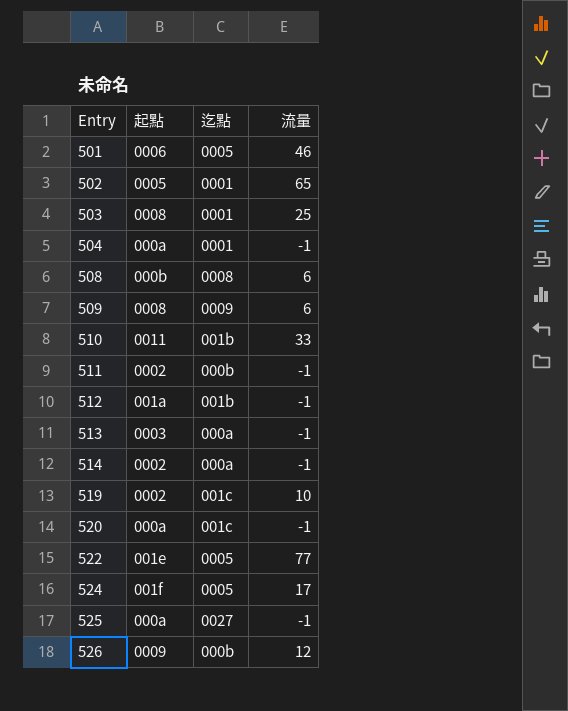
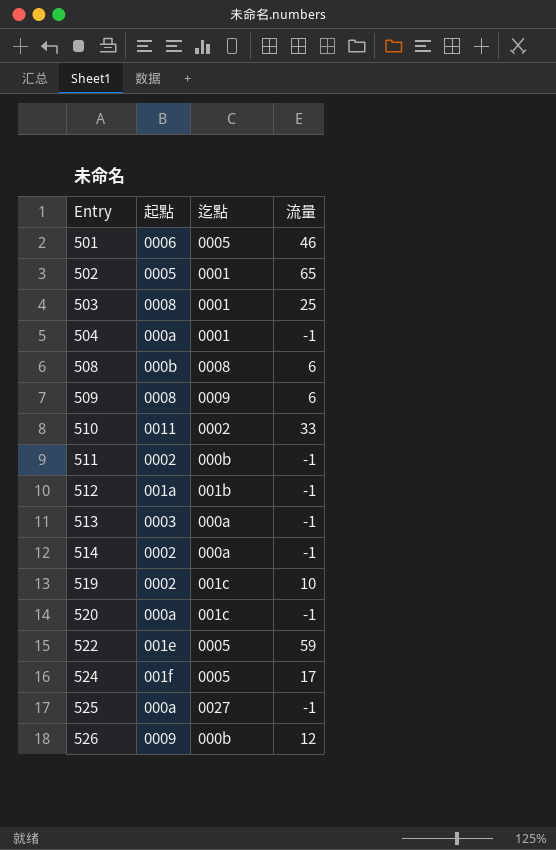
510 | 迄點: 001b -> 0002
522 | 流量: 77 -> 59

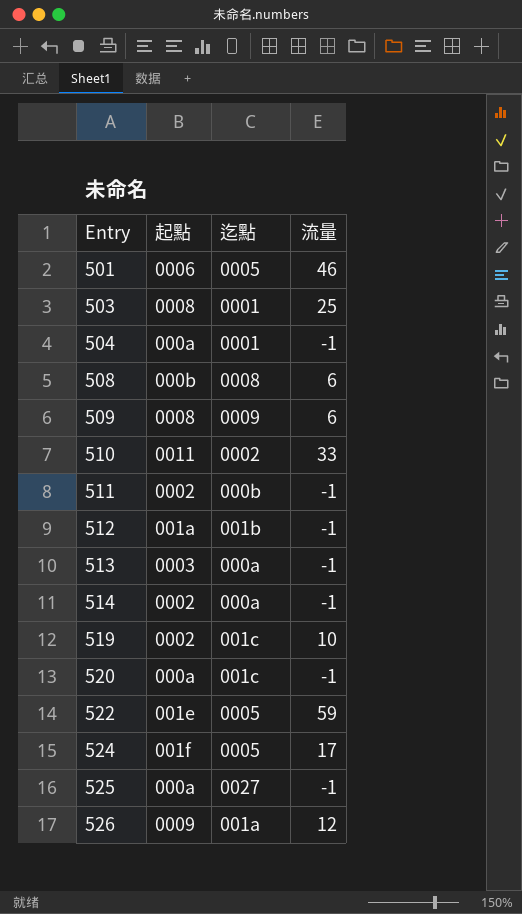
row 502: 0005 | 0001 | 65 -> none
526 | 迄點: 000b -> 001a

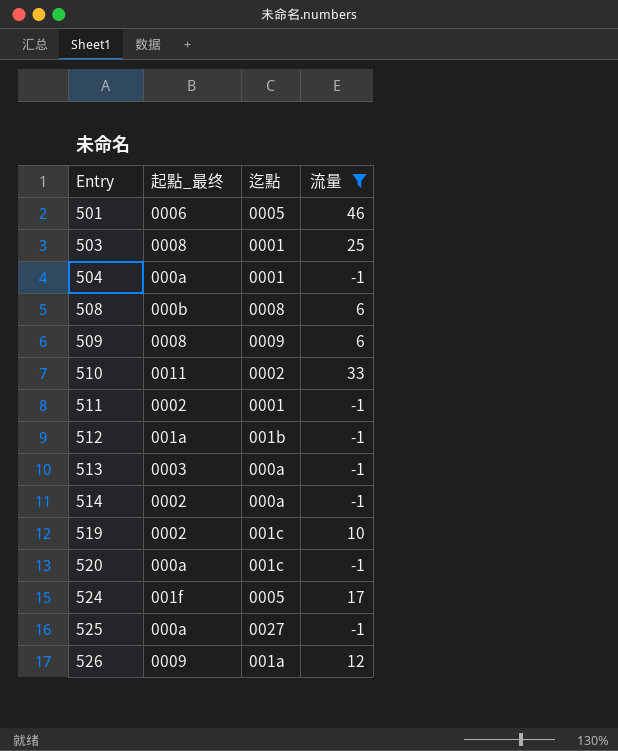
filter: none -> 流量 != 59
column name: 起點 -> 起點_最终
511 | 迄點: 000b -> 0001

